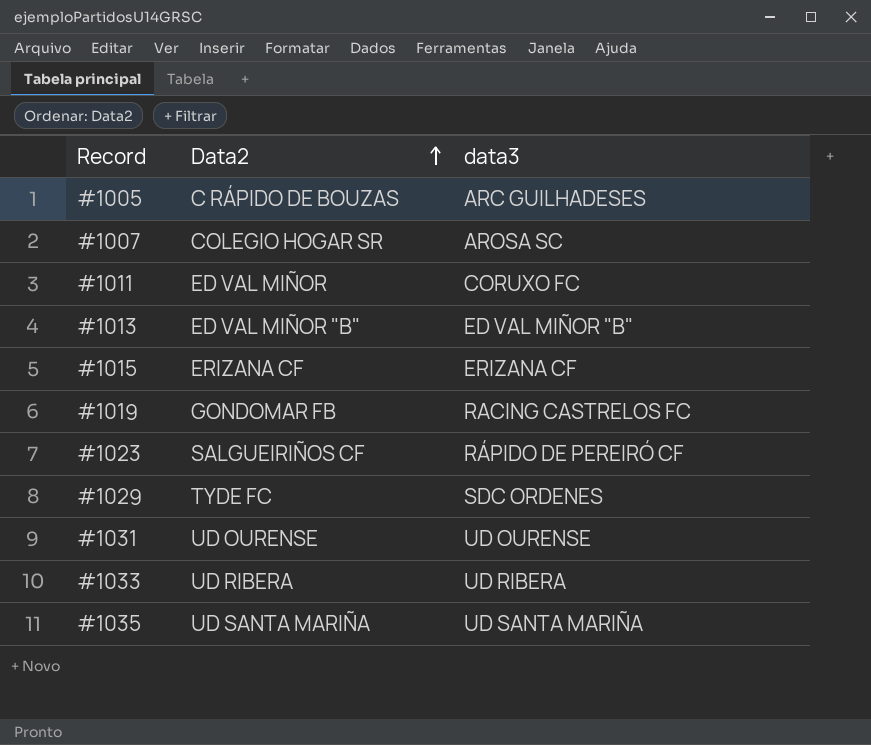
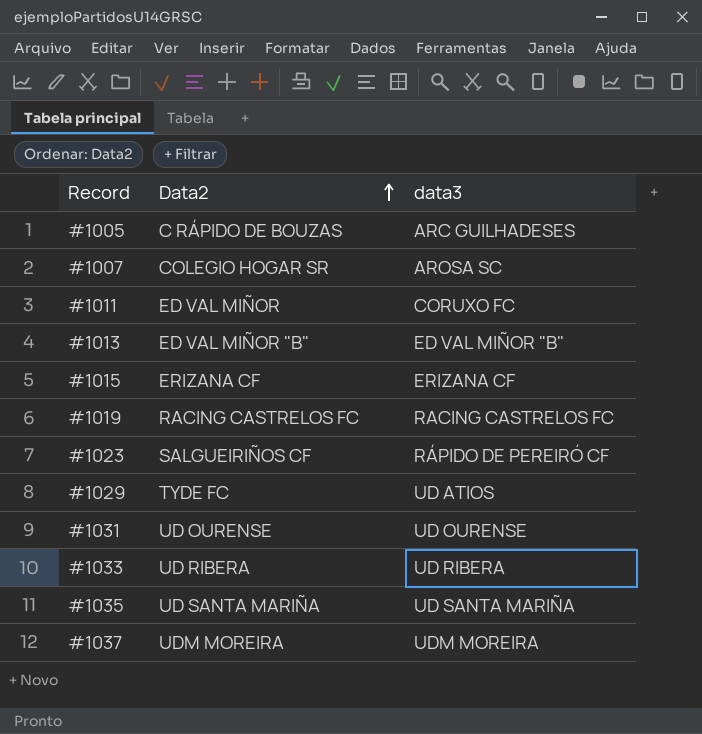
#1019 | Data2: GONDOMAR FB -> RACING CASTRELOS FC
#1029 | data3: SDC ORDENES -> UD ATIOS
row #1037: none -> UDM MOREIRA | UDM MOREIRA

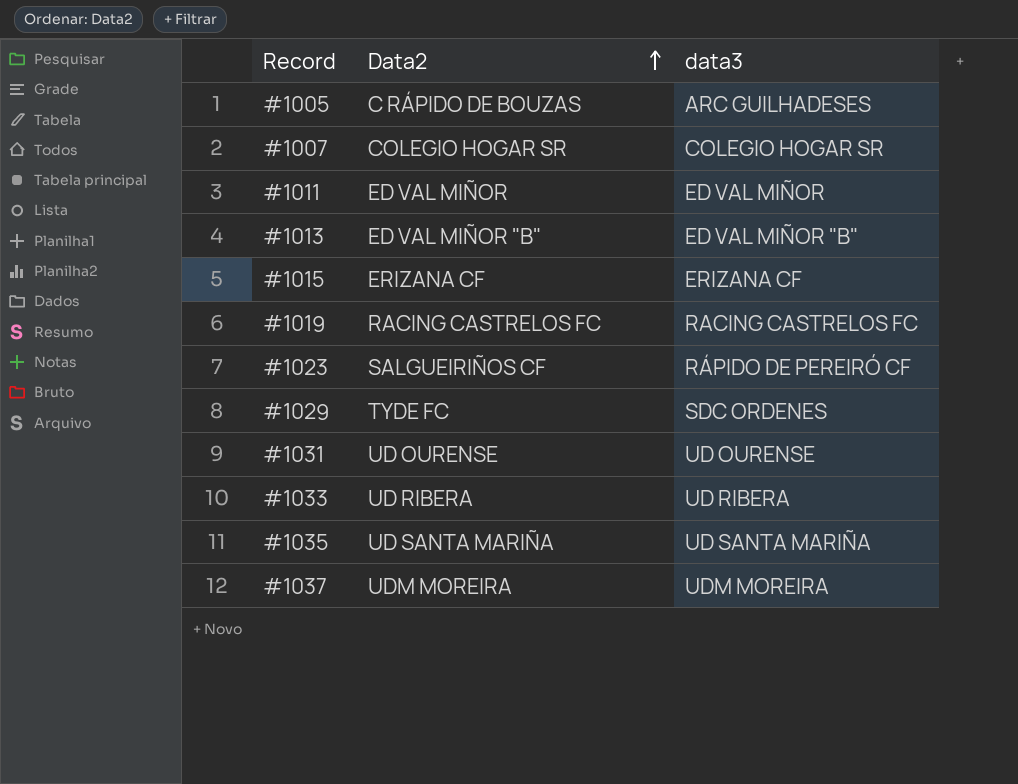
#1007 | data3: AROSA SC -> COLEGIO HOGAR SR
#1011 | data3: CORUXO FC -> ED VAL MIÑOR
#1029 | data3: UD ATIOS -> SDC ORDENES

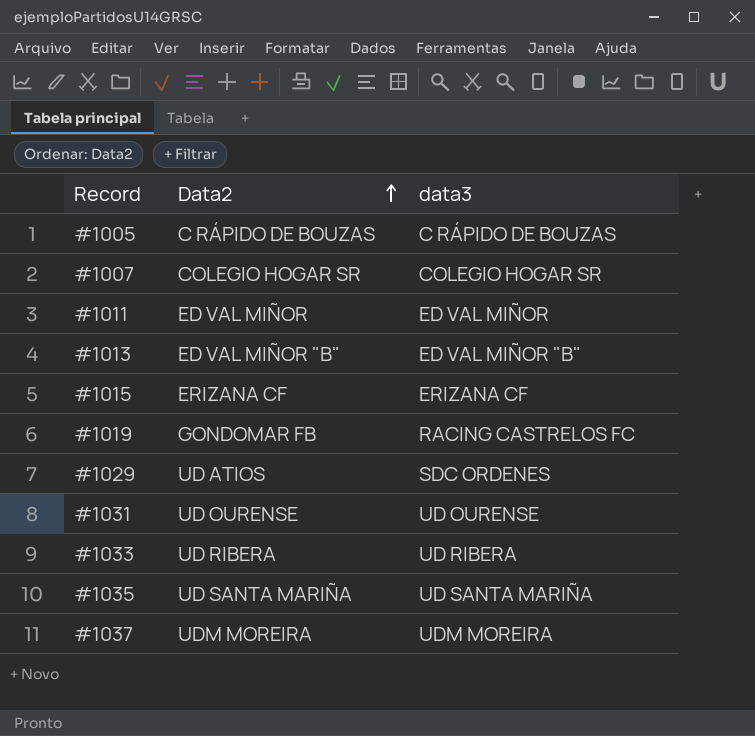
row #1023: SALGUEIRIÑOS CF | RÁPIDO DE PEREIRÓ CF -> none
#1005 | data3: ARC GUILHADESES -> C RÁPIDO DE BOUZAS
#1019 | Data2: RACING CASTRELOS FC -> GONDOMAR FB
#1029 | Data2: TYDE FC -> UD ATIOS

